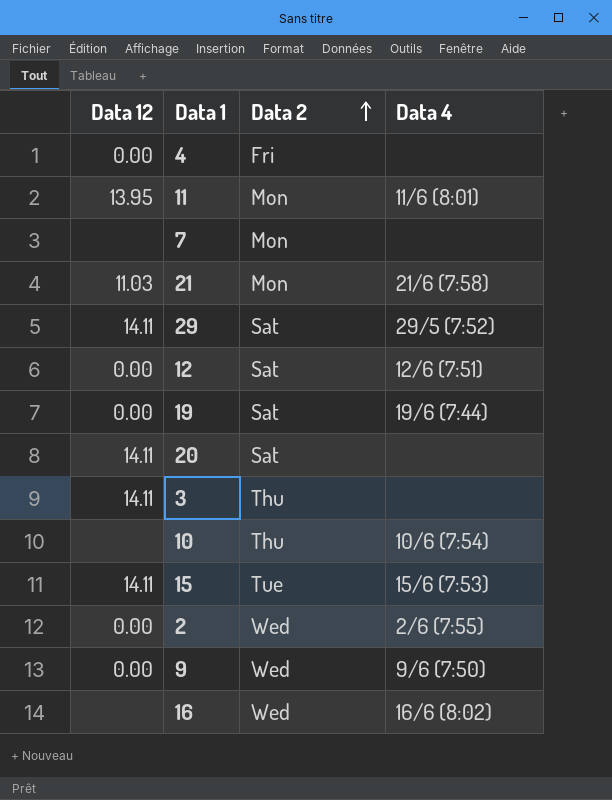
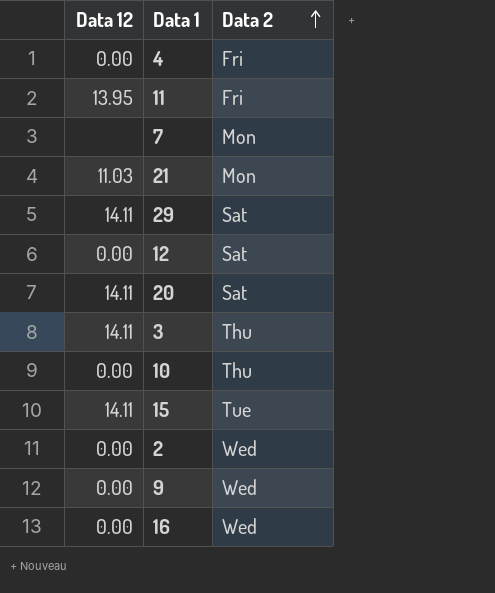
column Data 4 | position: 4 -> none
row 19: 0.00 | Sat | 19/6 (7:44) -> none
11 | Data 2: Mon -> Fri
10 | Data 12: none -> 0.00
16 | Data 12: none -> 0.00

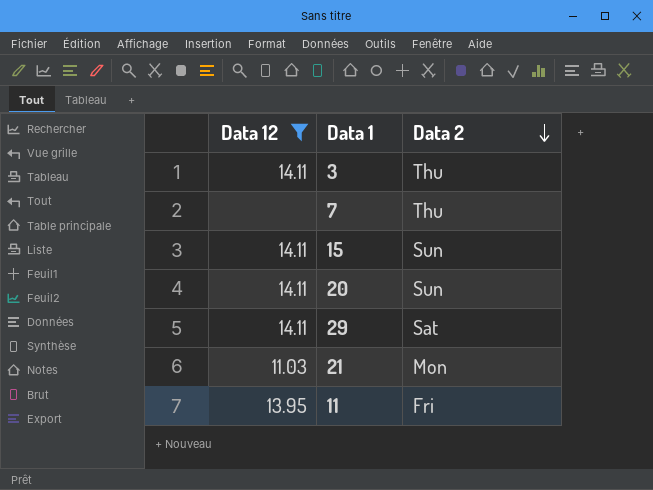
filter: none -> Data 12 != 0.00
row order: Data 2 ascending -> Data 2 descending
7 | Data 2: Mon -> Thu
15 | Data 2: Tue -> Sun
20 | Data 2: Sat -> Sun

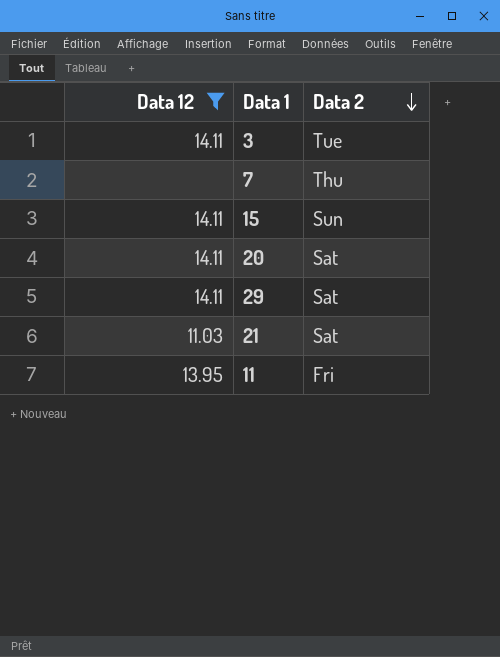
3 | Data 2: Thu -> Tue
20 | Data 2: Sun -> Sat
21 | Data 2: Mon -> Sat

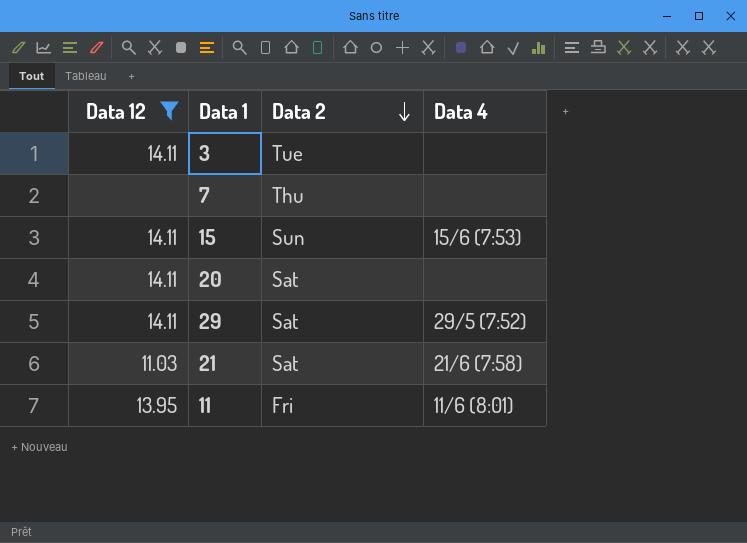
column Data 4 | position: none -> 4

